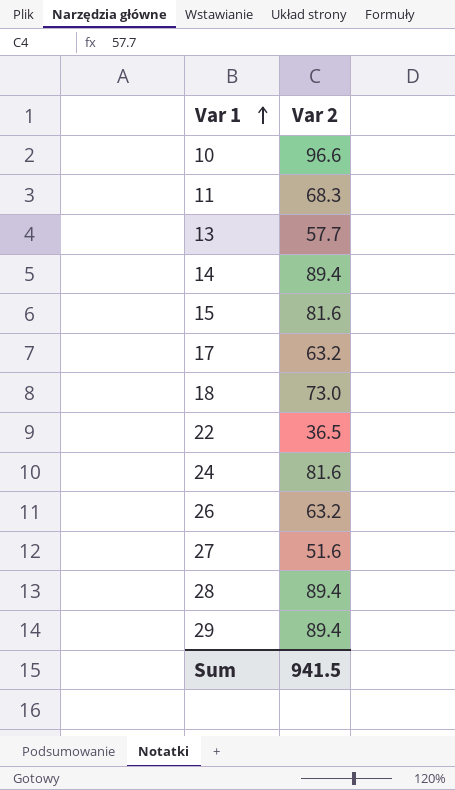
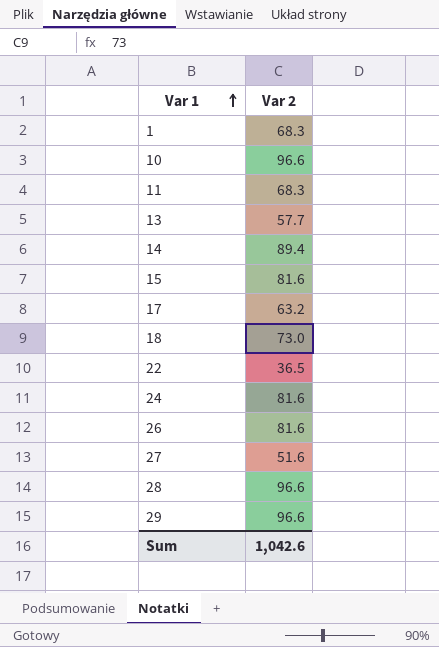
row 1: none -> 68.3
26 | Var 2: 63.2 -> 81.6
28 | Var 2: 89.4 -> 96.6
29 | Var 2: 89.4 -> 96.6
Sum | Var 2: 941.5 -> 1,042.6

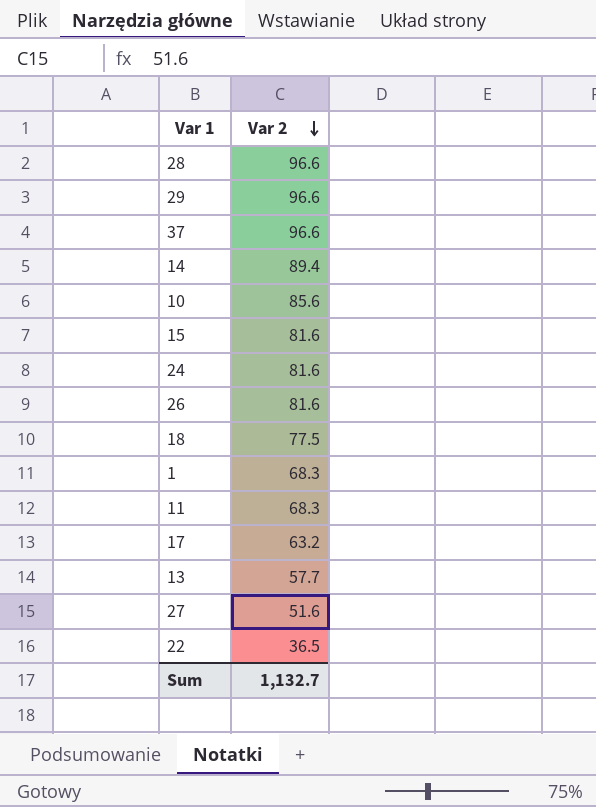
row order: Var 1 ascending -> Var 2 descending
row 37: none -> 96.6
10 | Var 2: 96.6 -> 85.6
18 | Var 2: 73.0 -> 77.5
Sum | Var 2: 1,042.6 -> 1,132.7

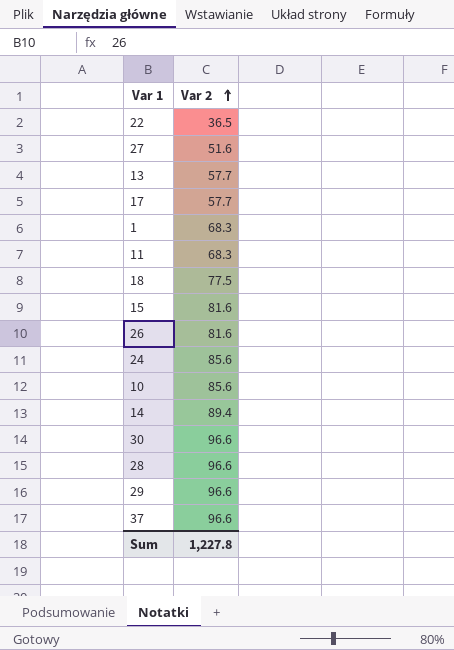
row order: Var 2 descending -> Var 2 ascending
17 | Var 2: 63.2 -> 57.7
24 | Var 2: 81.6 -> 85.6
row 30: none -> 96.6
Sum | Var 2: 1,132.7 -> 1,227.8

